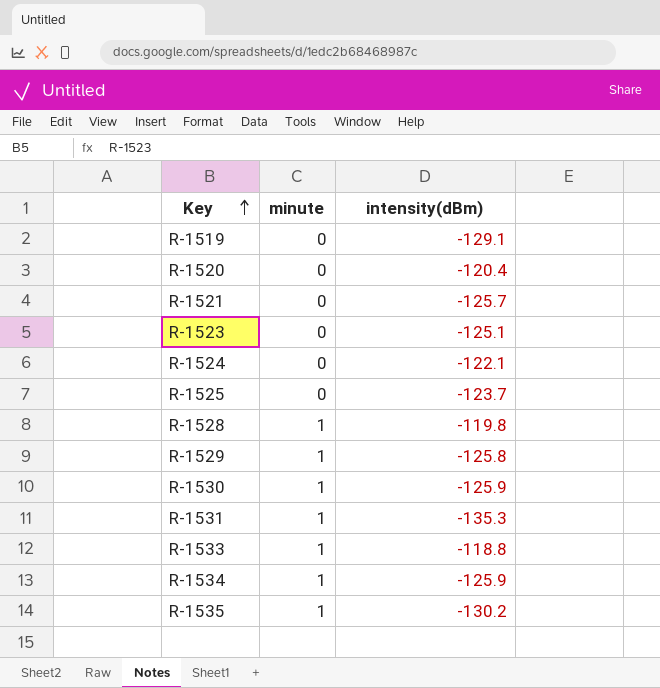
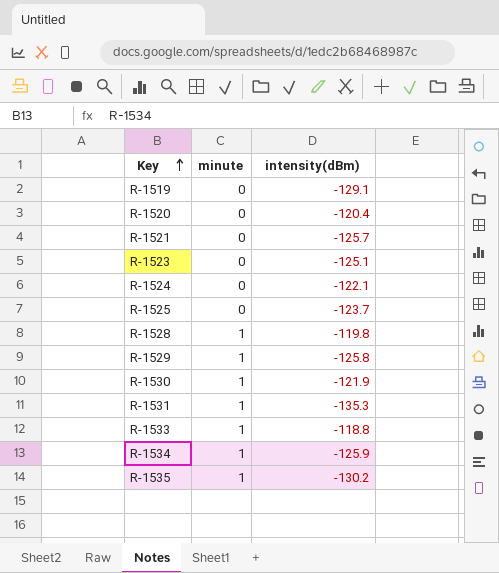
R-1530 | intensity(dBm): -125.9 -> -121.9

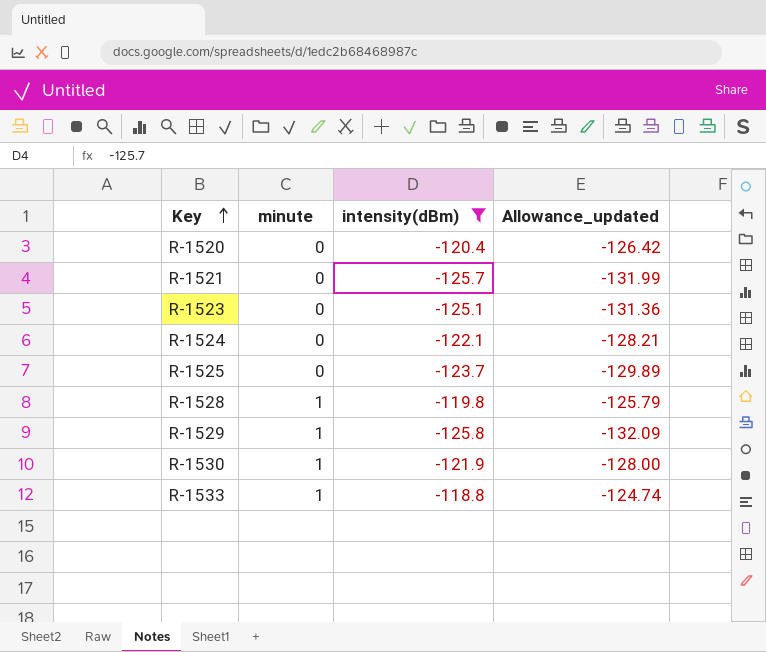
filter: none -> intensity(dBm) >= -125.8
column Allowance_updated | formula: none -> [intensity(dBm)] * 1.05

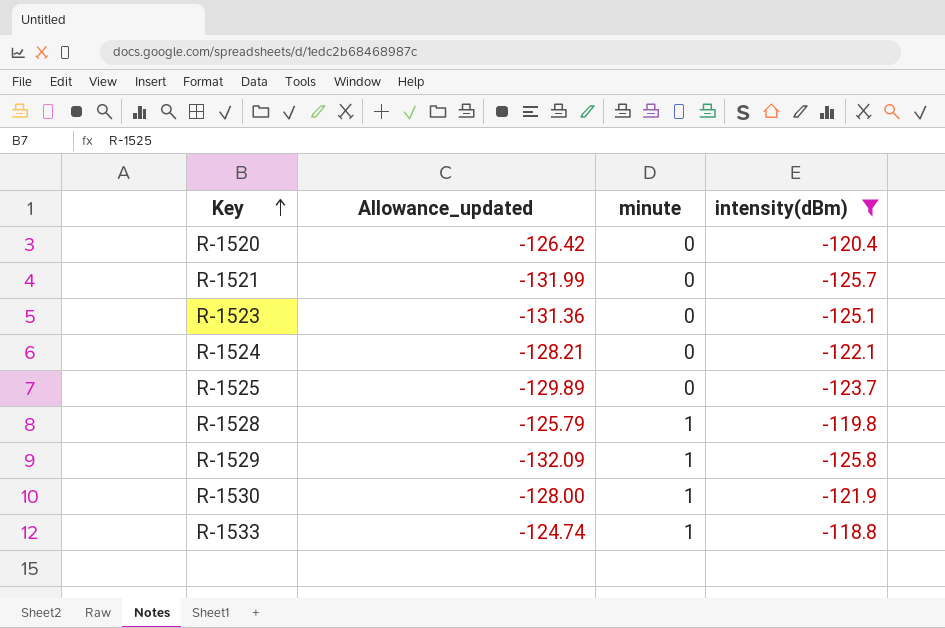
column Allowance_updated | position: 4 -> 2

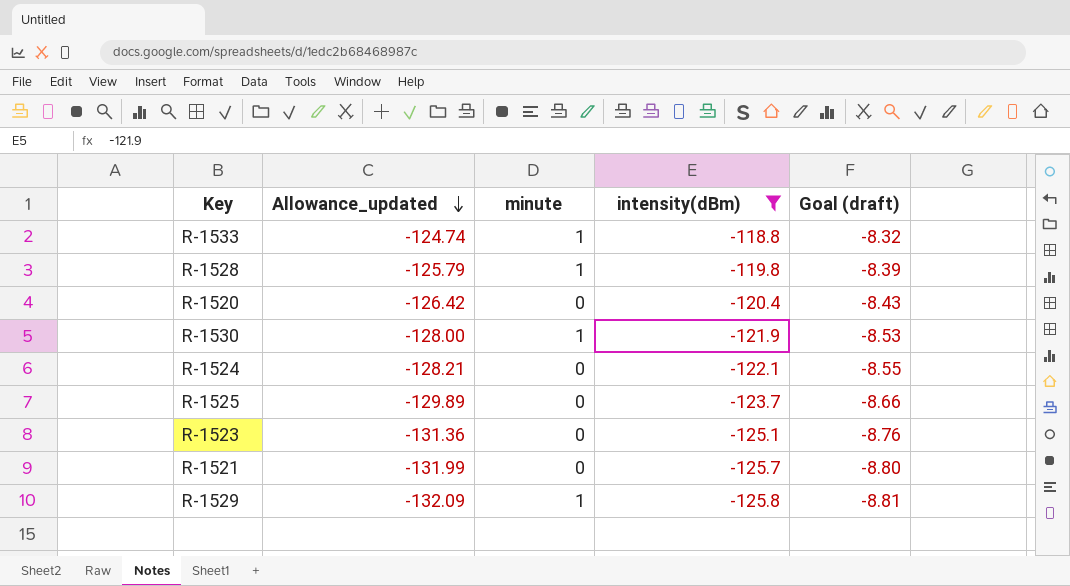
row order: Key ascending -> Allowance_updated descending
column Goal (draft) | formula: none -> [intensity(dBm)] * 0.07

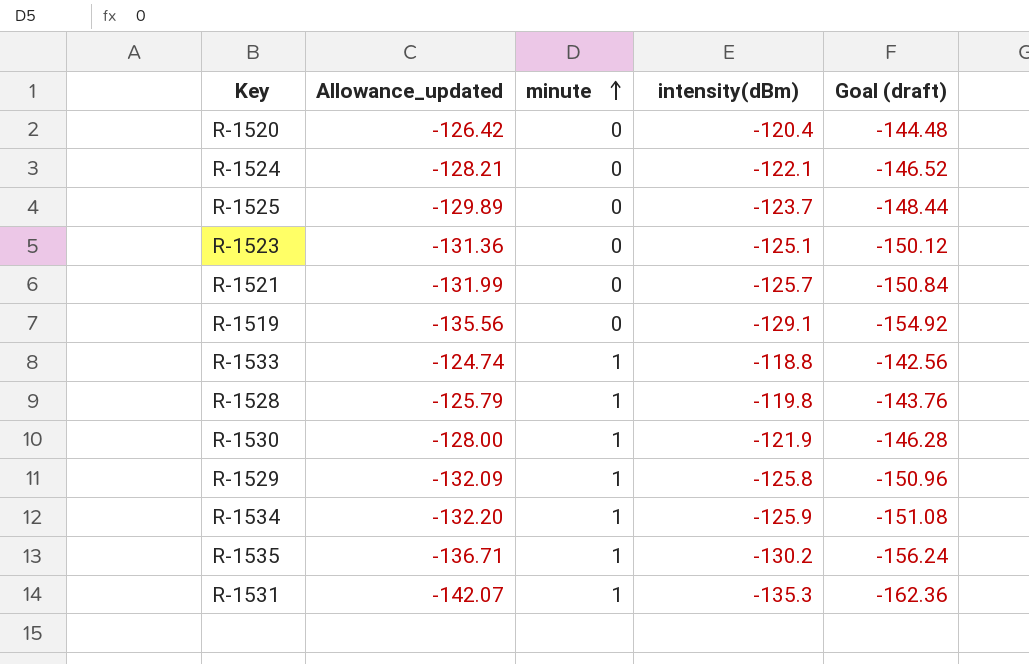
filter: intensity(dBm) >= -125.8 -> none
row order: Allowance_updated descending -> minute ascending
column Goal (draft) | formula: [intensity(dBm)] * 0.07 -> [intensity(dBm)] * 1.2

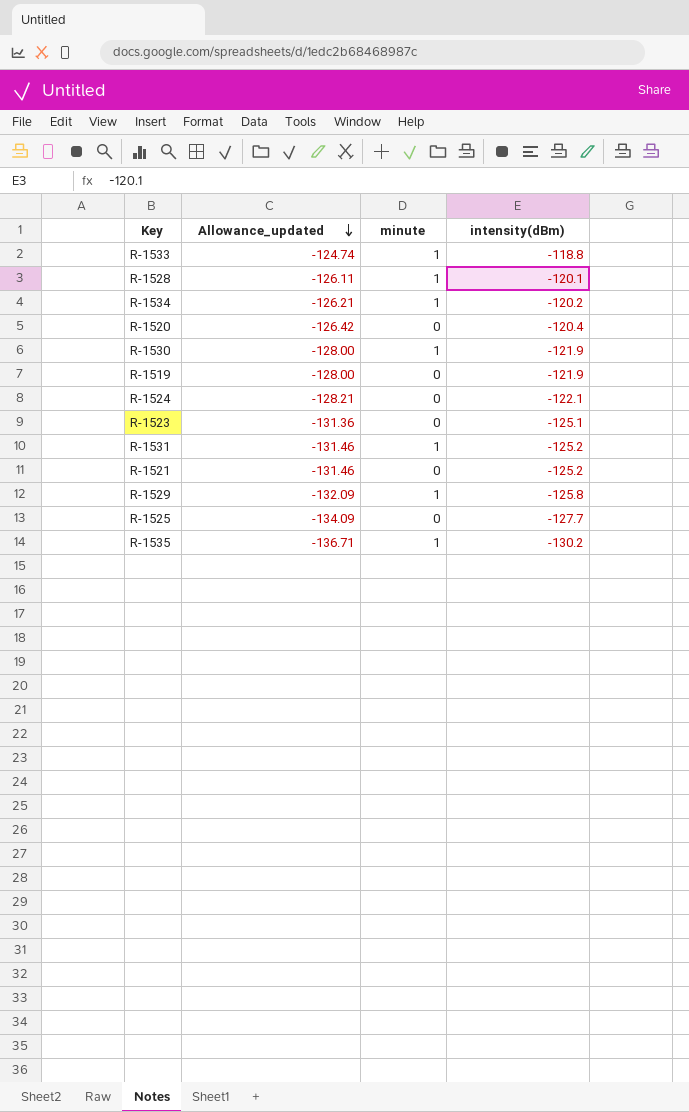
row order: minute ascending -> Allowance_updated descending
column Goal (draft) | formula: [intensity(dBm)] * 1.2 -> none
R-1528 | Allowance_updated: -125.79 -> -126.11
R-1528 | intensity(dBm): -119.8 -> -120.1
R-1534 | Allowance_updated: -132.20 -> -126.21
R-1534 | intensity(dBm): -125.9 -> -120.2
R-1519 | Allowance_updated: -135.56 -> -128.00
R-1519 | intensity(dBm): -129.1 -> -121.9
R-1531 | Allowance_updated: -142.07 -> -131.46
R-1531 | intensity(dBm): -135.3 -> -125.2
R-1521 | Allowance_updated: -131.99 -> -131.46
R-1521 | intensity(dBm): -125.7 -> -125.2
R-1525 | Allowance_updated: -129.89 -> -134.09
R-1525 | intensity(dBm): -123.7 -> -127.7

